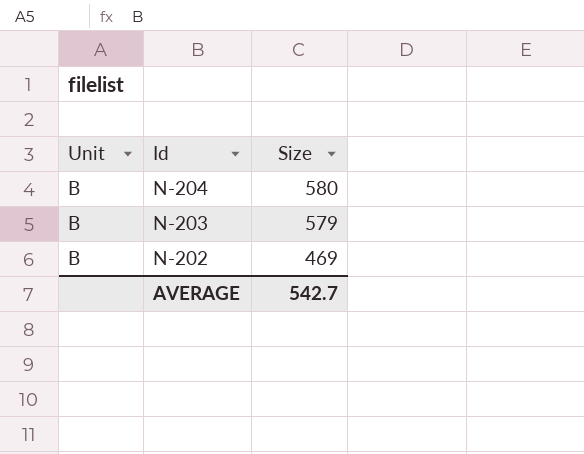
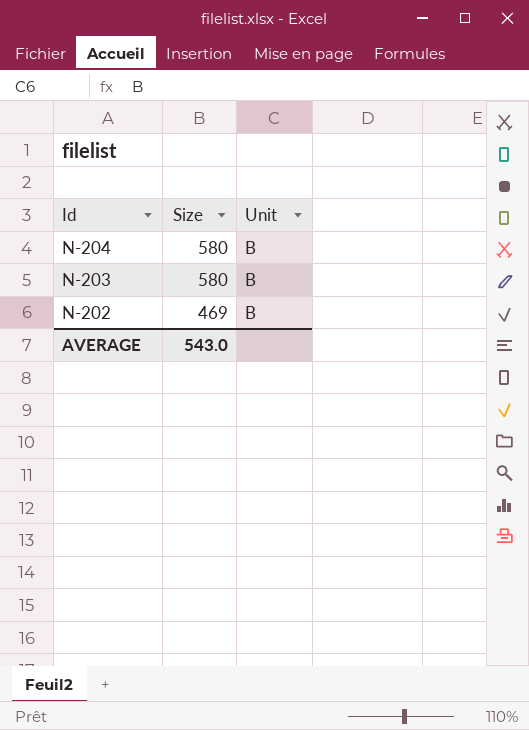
column Unit | position: 1 -> 3
N-203 | Size: 579 -> 580
AVERAGE | Size: 542.7 -> 543.0

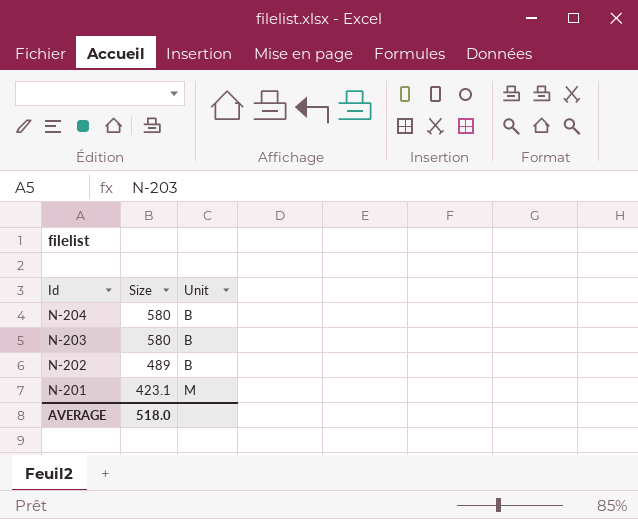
N-202 | Size: 469 -> 489
row N-201: none -> 423.1 | M
AVERAGE | Size: 543.0 -> 518.0

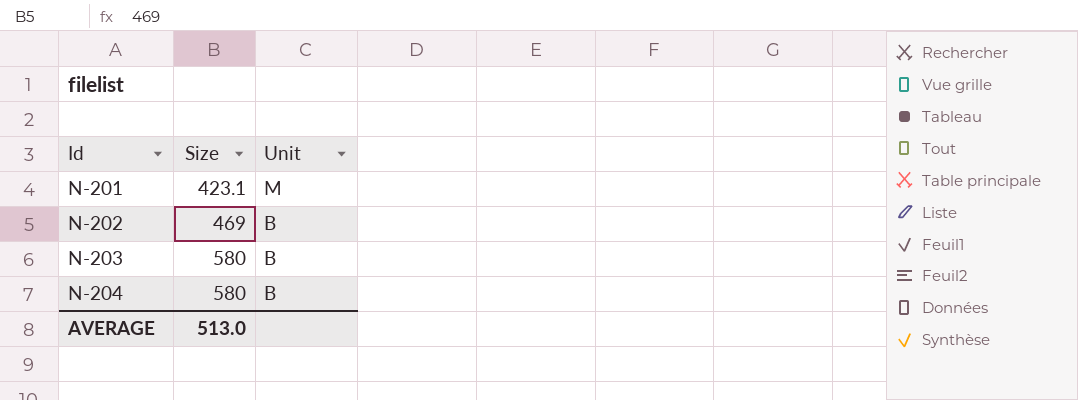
row order: Id descending -> Id ascending
N-202 | Size: 489 -> 469
AVERAGE | Size: 518.0 -> 513.0

